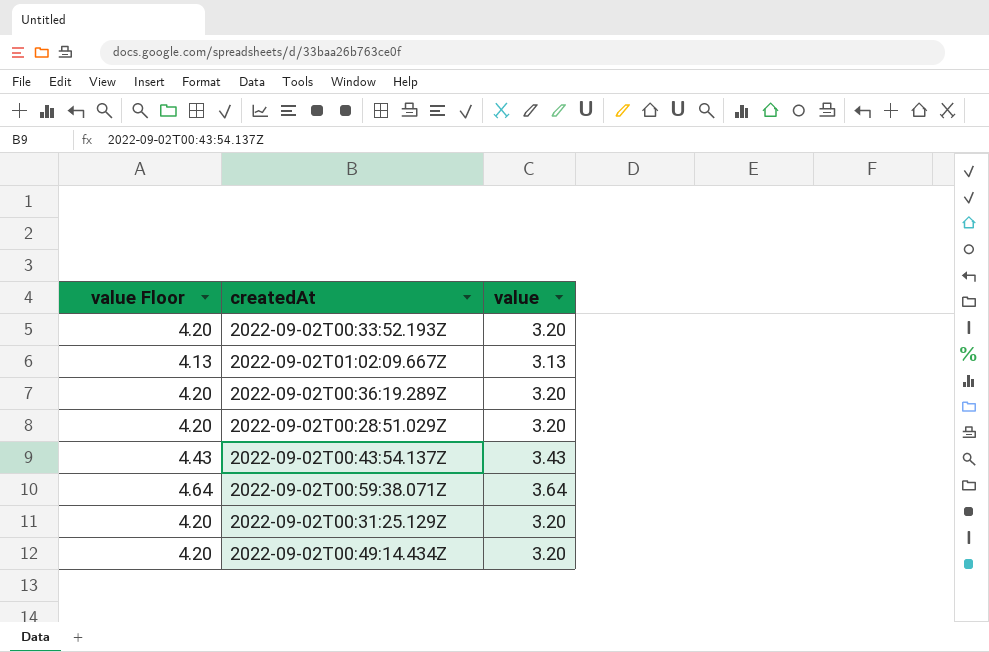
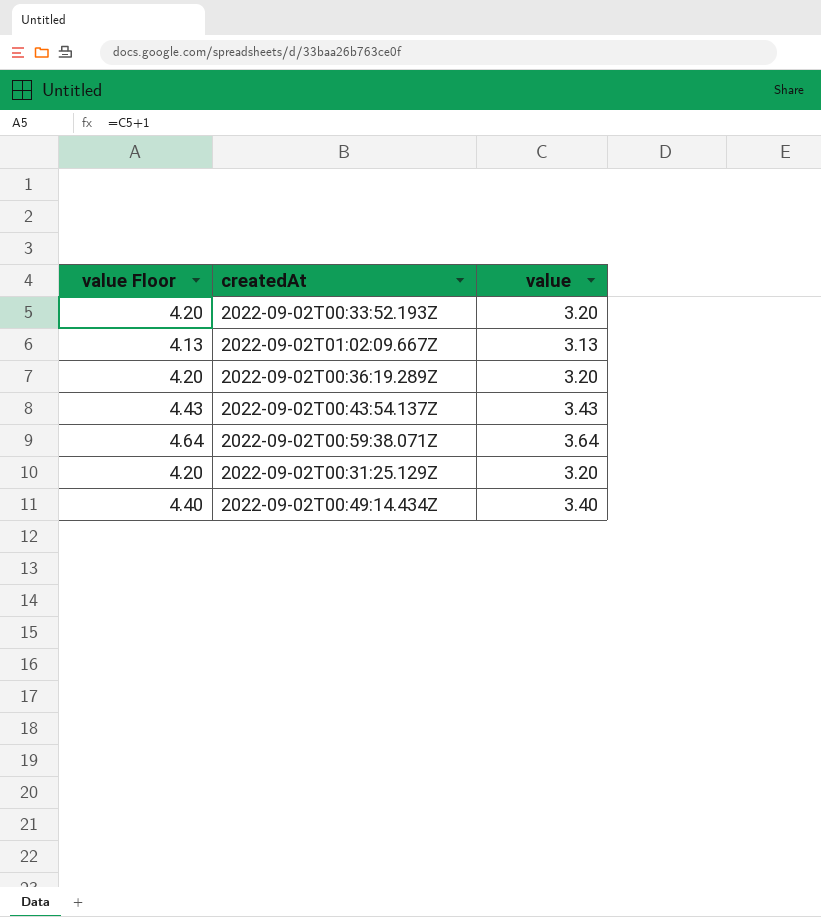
row 2022-09-02T00:28:51.029Z: 4.20 | 3.20 -> none
2022-09-02T00:49:14.434Z | value Floor: 4.20 -> 4.40
2022-09-02T00:49:14.434Z | value: 3.20 -> 3.40

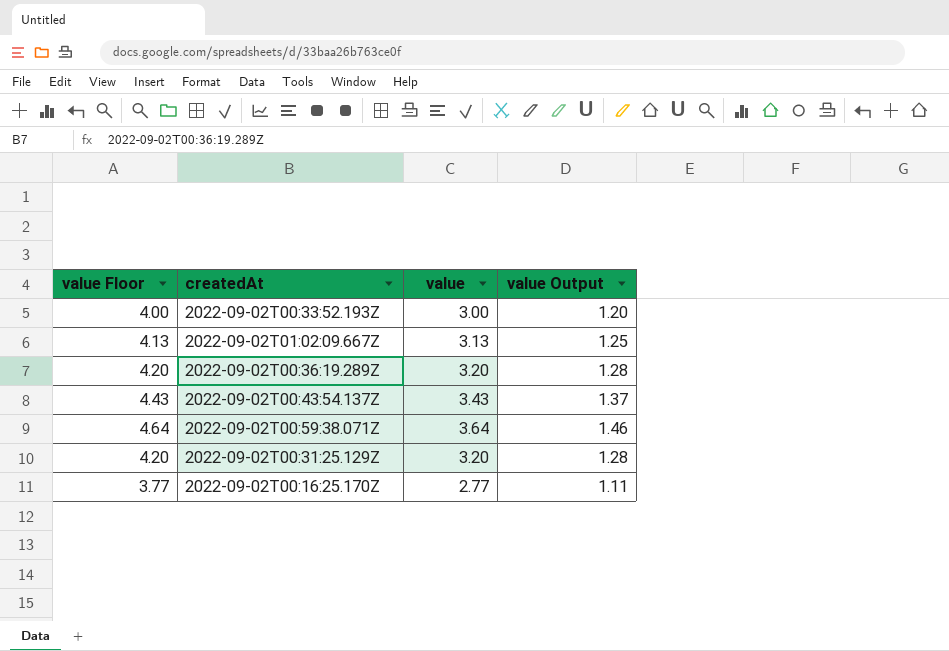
column value Output | formula: none -> [value] * 0.4
row 2022-09-02T00:49:14.434Z: 4.40 | 3.40 -> none
2022-09-02T00:33:52.193Z | value Floor: 4.20 -> 4.00
2022-09-02T00:33:52.193Z | value: 3.20 -> 3.00
row 2022-09-02T00:16:25.170Z: none -> 3.77 | 2.77 | 1.11

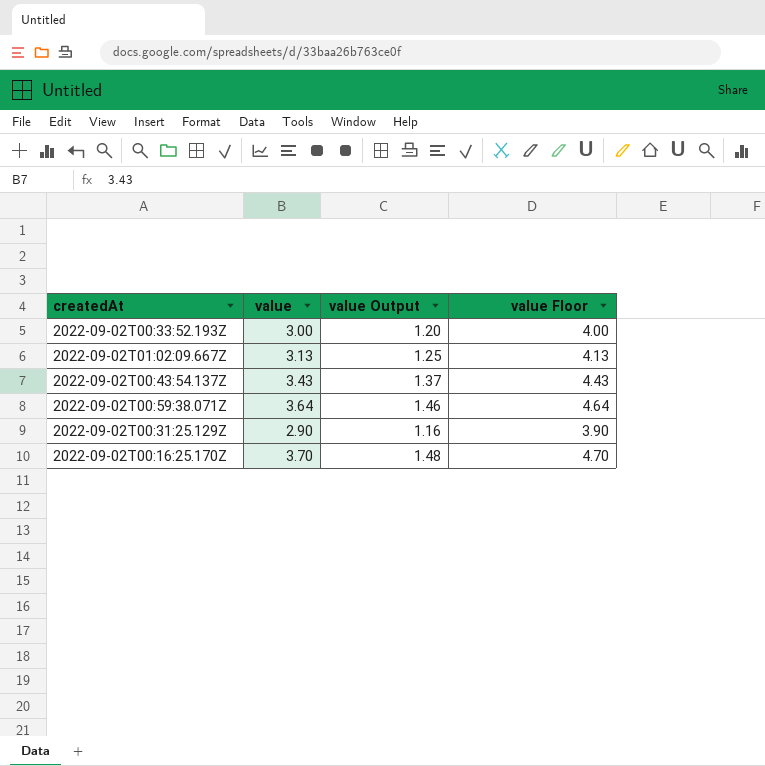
column value Floor | position: 1 -> 4
row 2022-09-02T00:36:19.289Z: 4.20 | 3.20 | 1.28 -> none
2022-09-02T00:31:25.129Z | value: 3.20 -> 2.90
2022-09-02T00:31:25.129Z | value Output: 1.28 -> 1.16
2022-09-02T00:31:25.129Z | value Floor: 4.20 -> 3.90
2022-09-02T00:16:25.170Z | value: 2.77 -> 3.70
2022-09-02T00:16:25.170Z | value Output: 1.11 -> 1.48
2022-09-02T00:16:25.170Z | value Floor: 3.77 -> 4.70

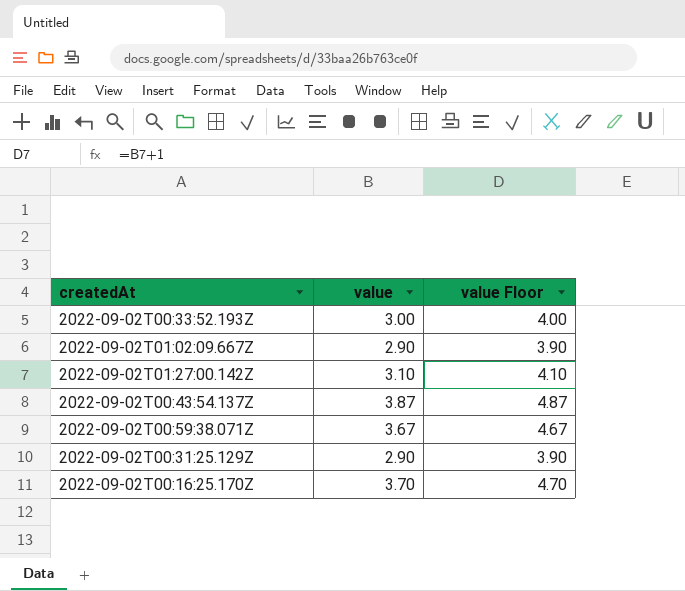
column value Output | formula: [value] * 0.4 -> none
2022-09-02T01:02:09.667Z | value: 3.13 -> 2.90
2022-09-02T01:02:09.667Z | value Floor: 4.13 -> 3.90
row 2022-09-02T01:27:00.142Z: none -> 3.10 | 4.10
2022-09-02T00:43:54.137Z | value: 3.43 -> 3.87
2022-09-02T00:43:54.137Z | value Floor: 4.43 -> 4.87
2022-09-02T00:59:38.071Z | value: 3.64 -> 3.67
2022-09-02T00:59:38.071Z | value Floor: 4.64 -> 4.67

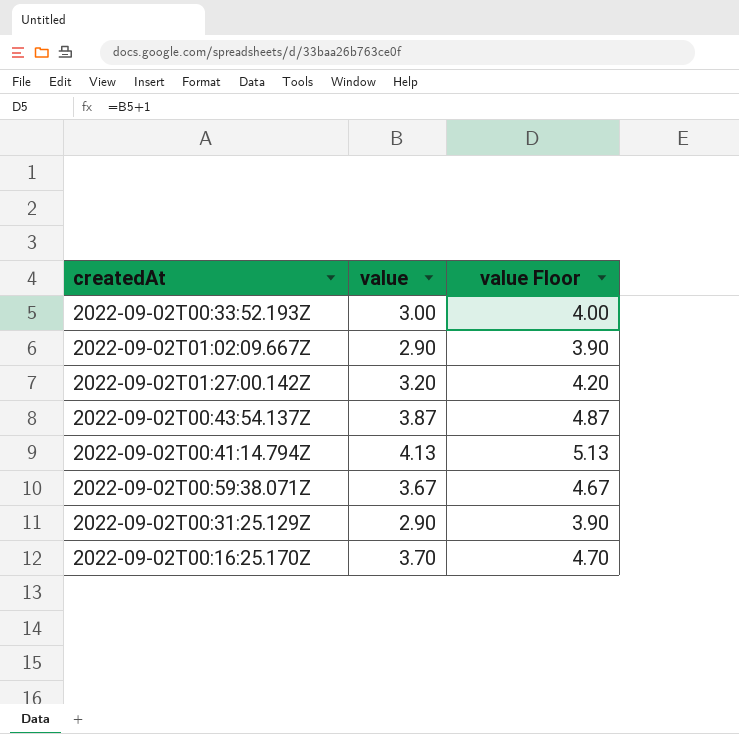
2022-09-02T01:27:00.142Z | value: 3.10 -> 3.20
2022-09-02T01:27:00.142Z | value Floor: 4.10 -> 4.20
row 2022-09-02T00:41:14.794Z: none -> 4.13 | 5.13

